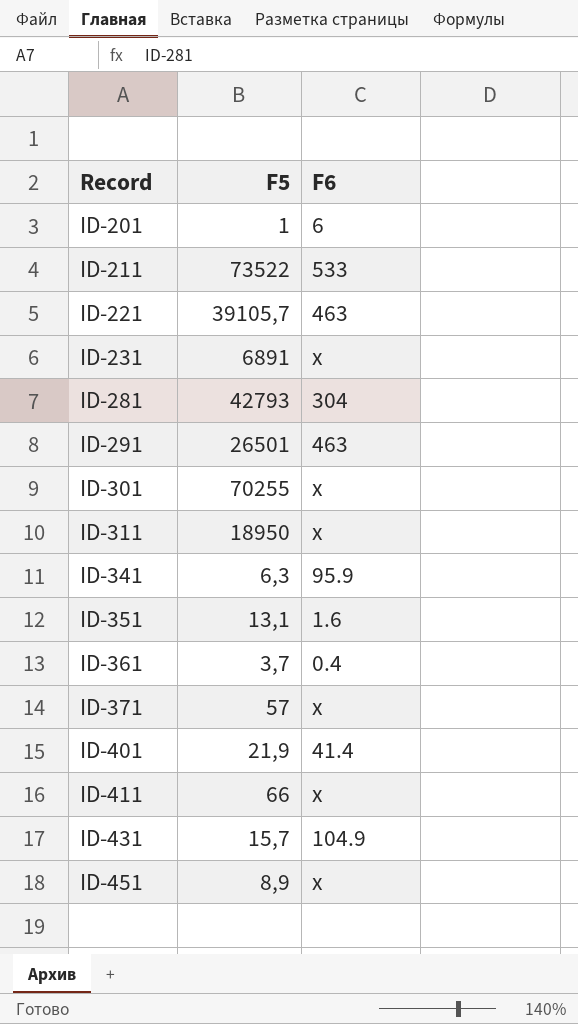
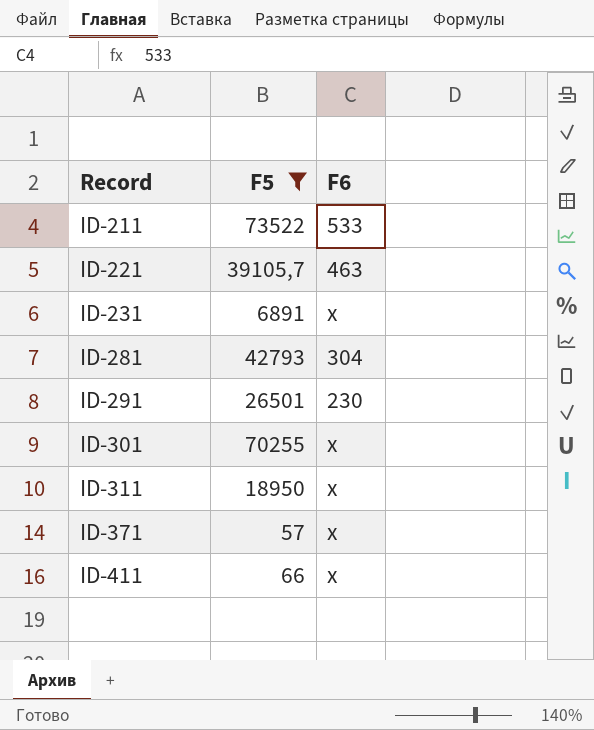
filter: none -> F5 >= 57
ID-291 | F6: 463 -> 230

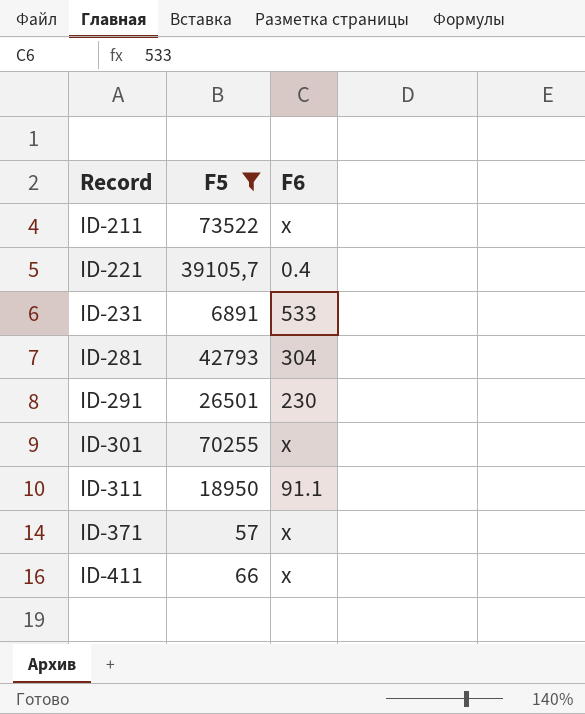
ID-211 | F6: 533 -> х
ID-221 | F6: 463 -> 0.4
ID-231 | F6: х -> 533
ID-311 | F6: х -> 91.1

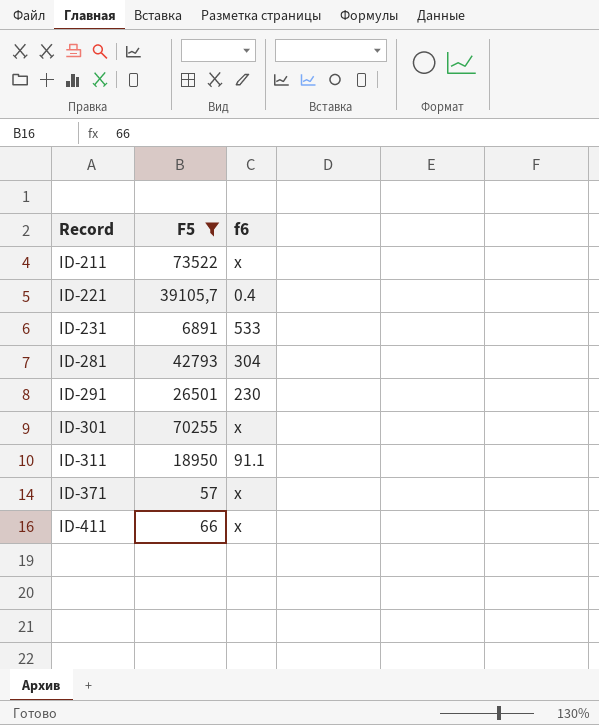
column name: F6 -> f6

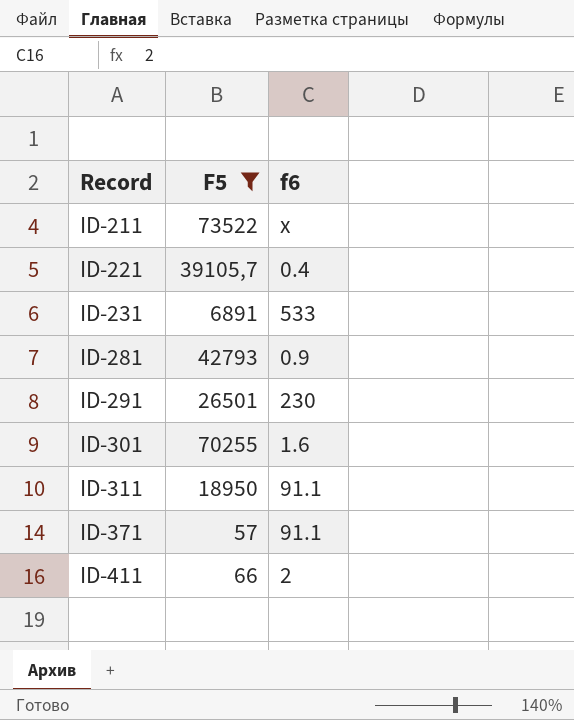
ID-281 | f6: 304 -> 0.9
ID-301 | f6: х -> 1.6
ID-371 | f6: х -> 91.1
ID-411 | f6: х -> 2

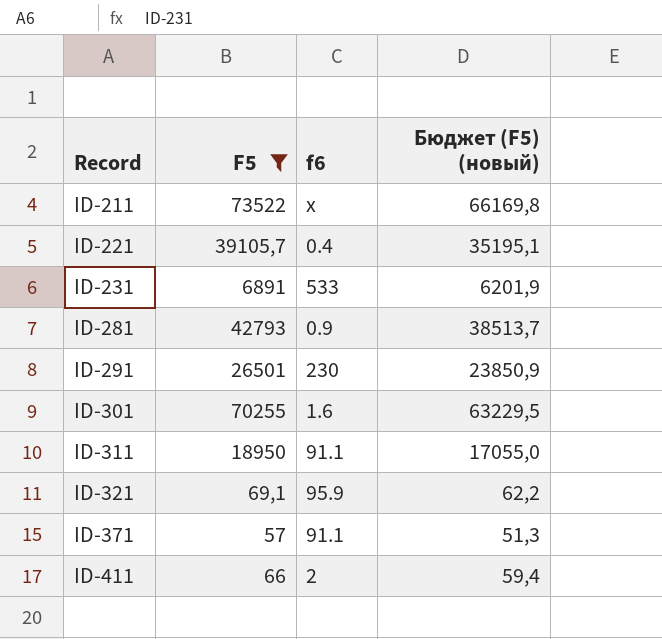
column Бюджет (F5) (новый) | formula: none -> [F5] * 0,9
row ID-321: none -> 69,1 | 95.9 | 62,2

